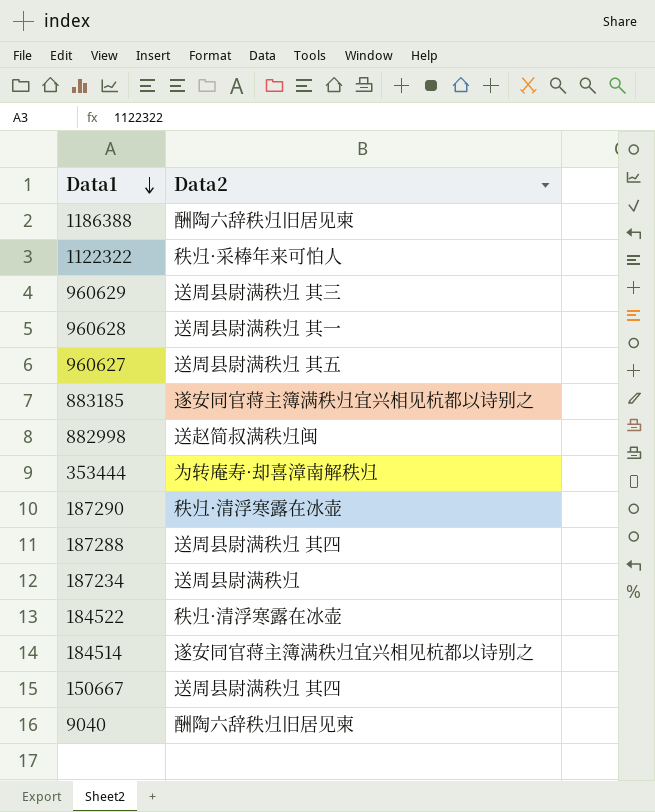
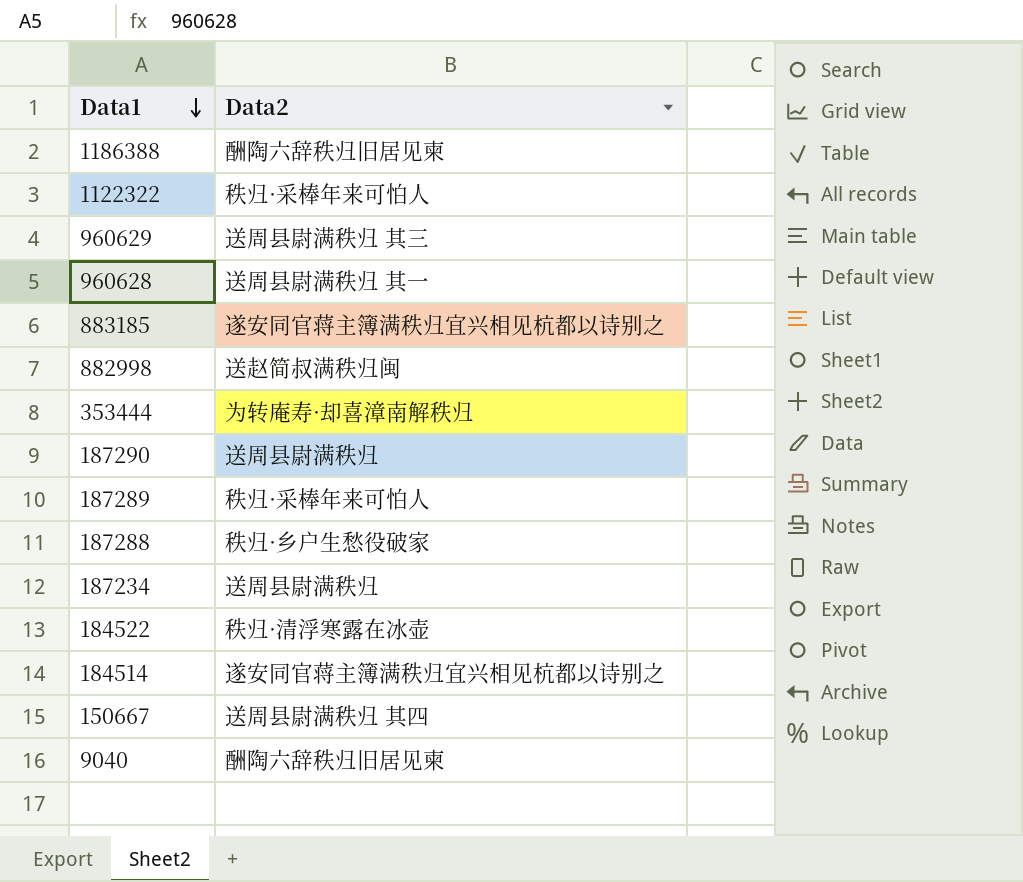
row 960627: 送周县尉满秩归 其五 -> none
187290 | Data2: 秩归·清浮寒露在冰壶 -> 送周县尉满秩归
row 187289: none -> 秩归·采棒年来可怕人
187288 | Data2: 送周县尉满秩归 其四 -> 秩归·乡户生愁役破家

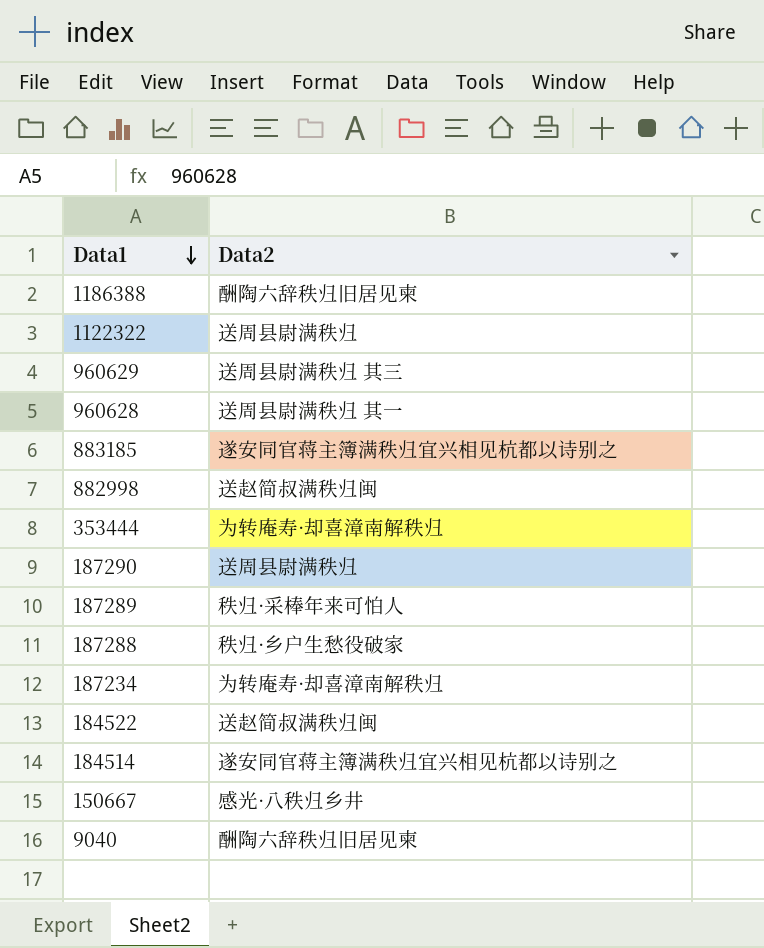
1122322 | Data2: 秩归·采棒年来可怕人 -> 送周县尉满秩归
187234 | Data2: 送周县尉满秩归 -> 为转庵寿·却喜漳南解秩归
184522 | Data2: 秩归·清浮寒露在冰壶 -> 送赵简叔满秩归闽
150667 | Data2: 送周县尉满秩归 其四 -> 感光·八秩归乡井

